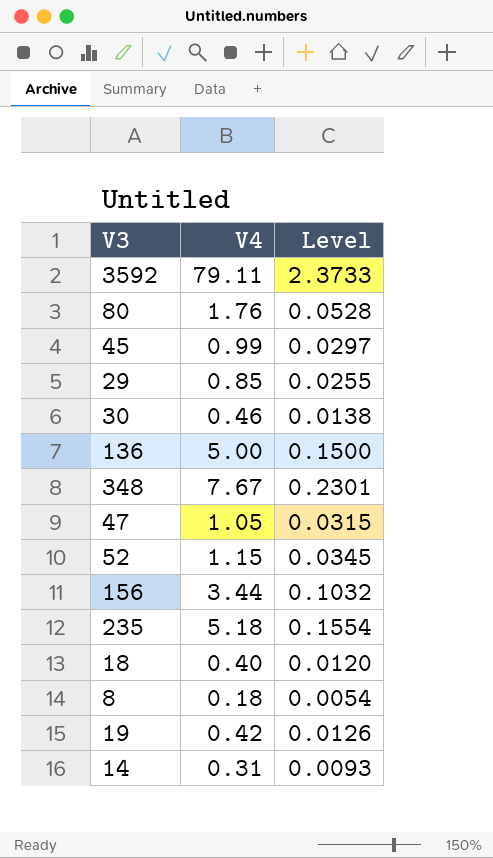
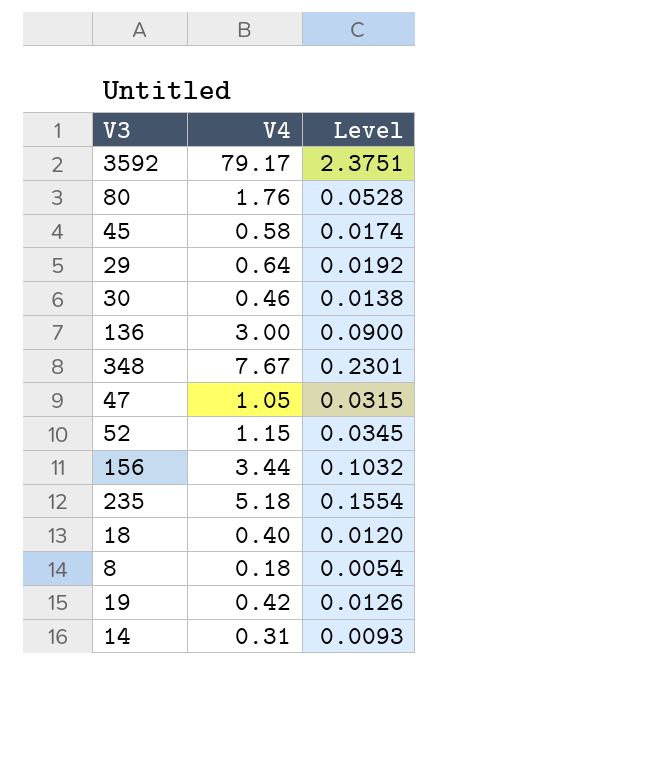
3592 | V4: 79.11 -> 79.17
3592 | Level: 2.3733 -> 2.3751
45 | V4: 0.99 -> 0.58
45 | Level: 0.0297 -> 0.0174
29 | V4: 0.85 -> 0.64
29 | Level: 0.0255 -> 0.0192
136 | V4: 5.00 -> 3.00
136 | Level: 0.1500 -> 0.0900

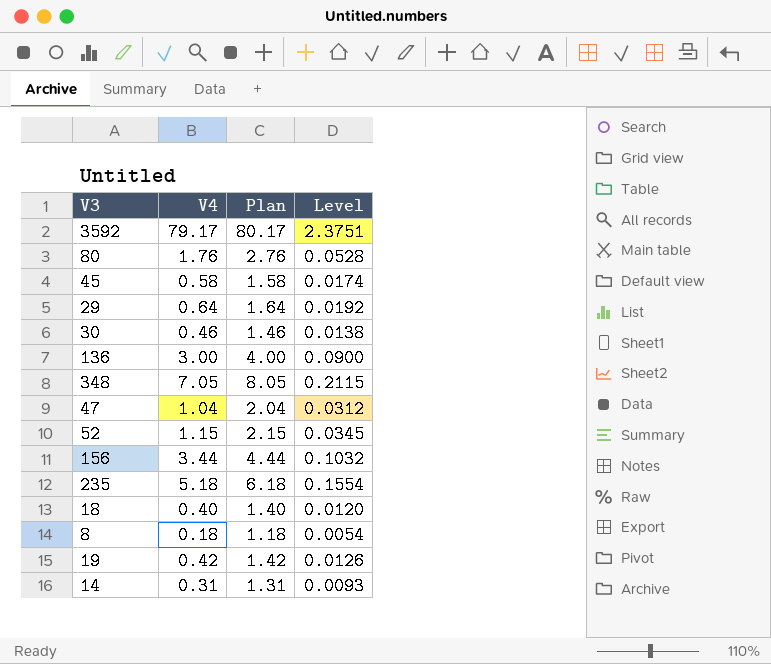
column Plan | formula: none -> [V4] + 1
348 | V4: 7.67 -> 7.05
348 | Level: 0.2301 -> 0.2115
47 | V4: 1.05 -> 1.04
47 | Level: 0.0315 -> 0.0312

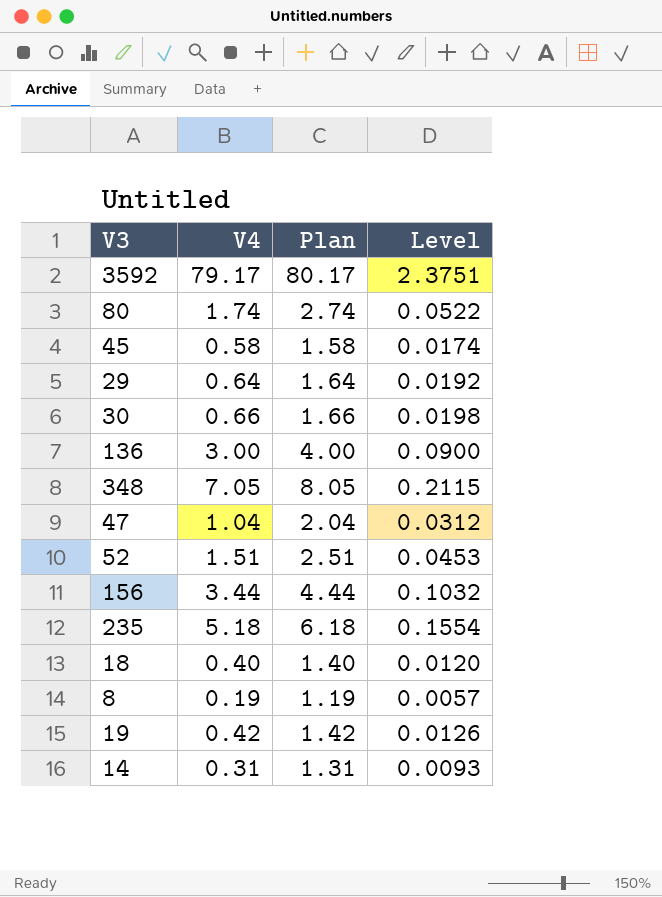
80 | V4: 1.76 -> 1.74
80 | Plan: 2.76 -> 2.74
80 | Level: 0.0528 -> 0.0522
30 | V4: 0.46 -> 0.66
30 | Plan: 1.46 -> 1.66
30 | Level: 0.0138 -> 0.0198
52 | V4: 1.15 -> 1.51
52 | Plan: 2.15 -> 2.51
52 | Level: 0.0345 -> 0.0453
8 | V4: 0.18 -> 0.19
8 | Plan: 1.18 -> 1.19
8 | Level: 0.0054 -> 0.0057

